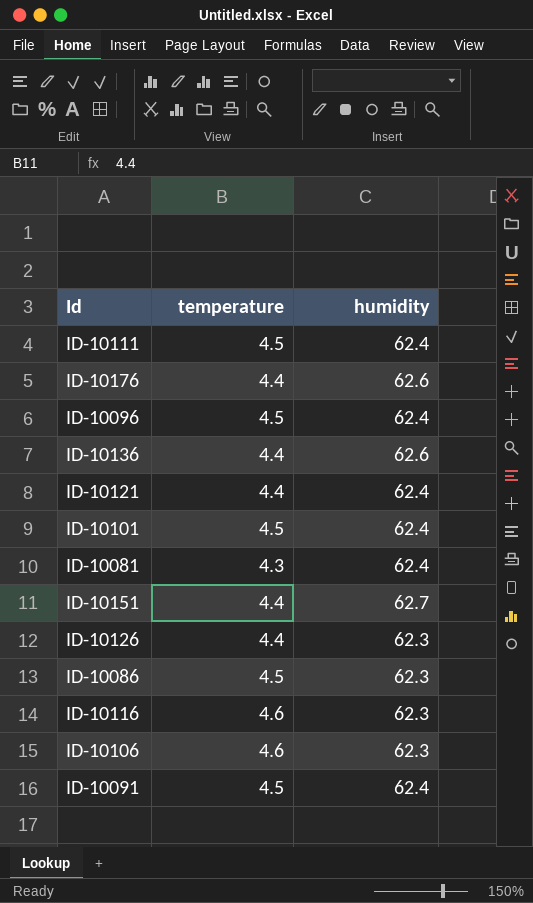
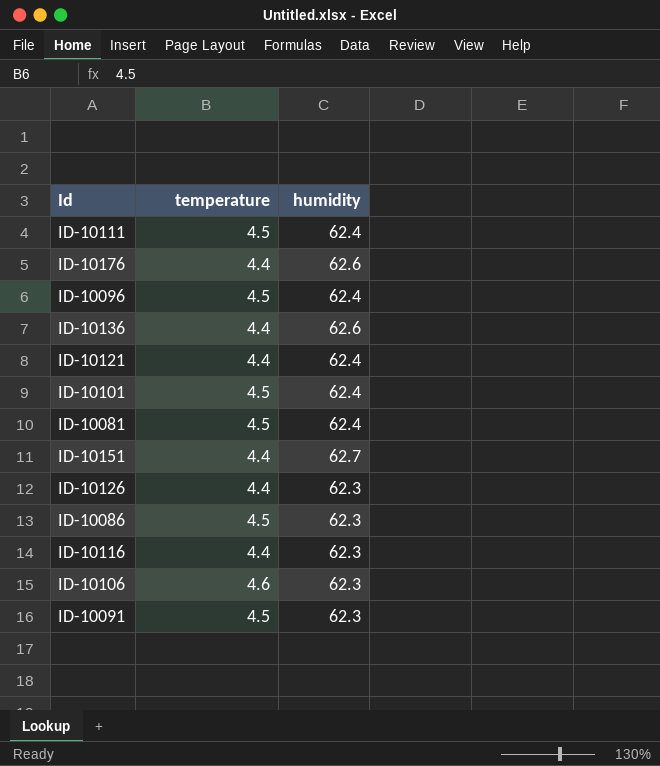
ID-10081 | temperature: 4.3 -> 4.5
ID-10116 | temperature: 4.6 -> 4.4
ID-10091 | humidity: 62.4 -> 62.3

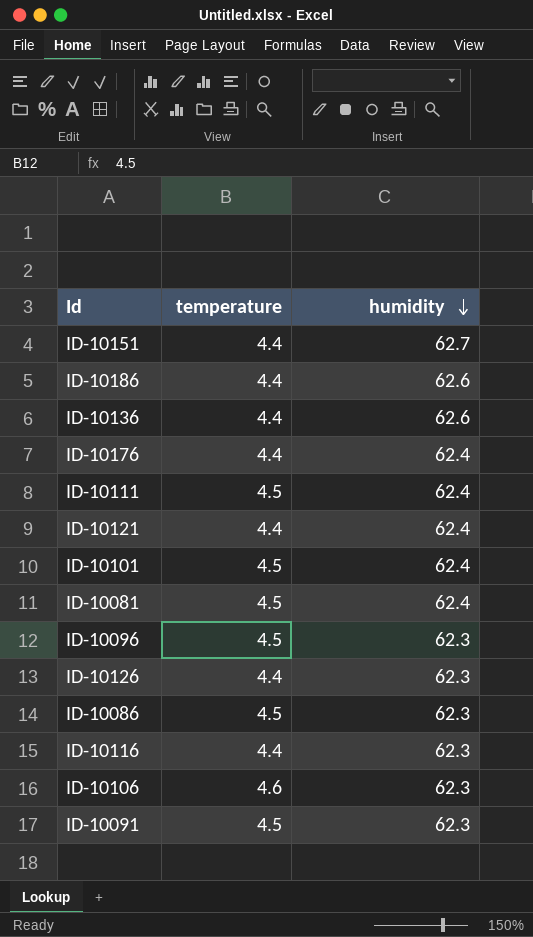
row order: none -> humidity descending
row ID-10186: none -> 4.4 | 62.6
ID-10176 | humidity: 62.6 -> 62.4
ID-10096 | humidity: 62.4 -> 62.3

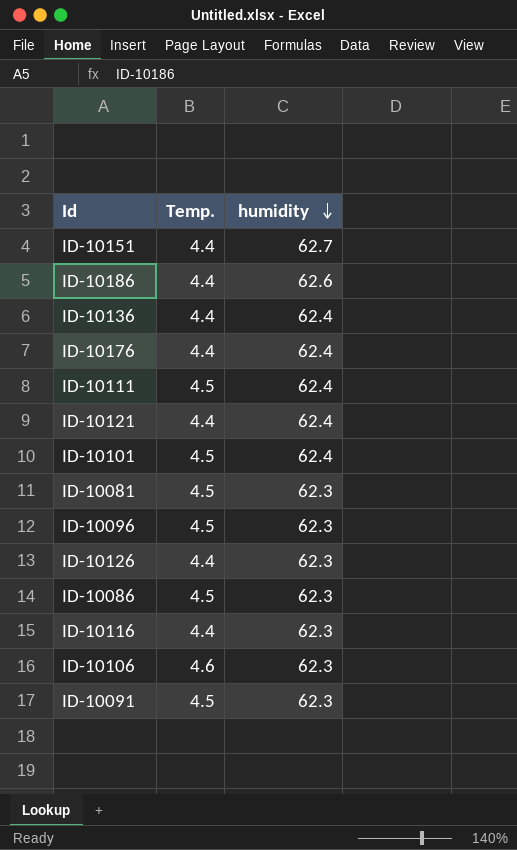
column name: temperature -> Temp.
ID-10136 | humidity: 62.6 -> 62.4
ID-10081 | humidity: 62.4 -> 62.3

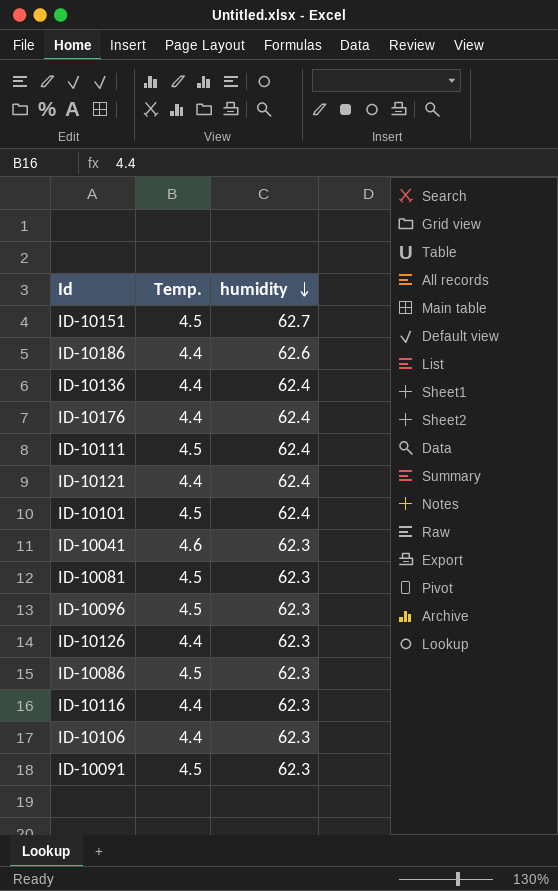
ID-10151 | Temp.: 4.4 -> 4.5
row ID-10041: none -> 4.6 | 62.3
ID-10106 | Temp.: 4.6 -> 4.4

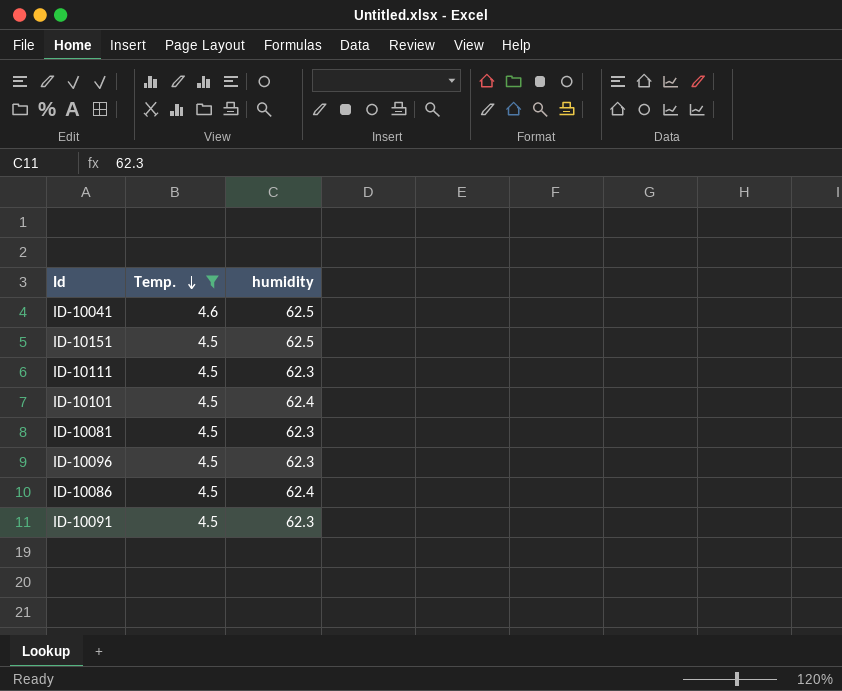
filter: none -> Temp. != 4.4
row order: humidity descending -> Temp. descending
ID-10041 | humidity: 62.3 -> 62.5
ID-10151 | humidity: 62.7 -> 62.5
ID-10111 | humidity: 62.4 -> 62.3
ID-10086 | humidity: 62.3 -> 62.4

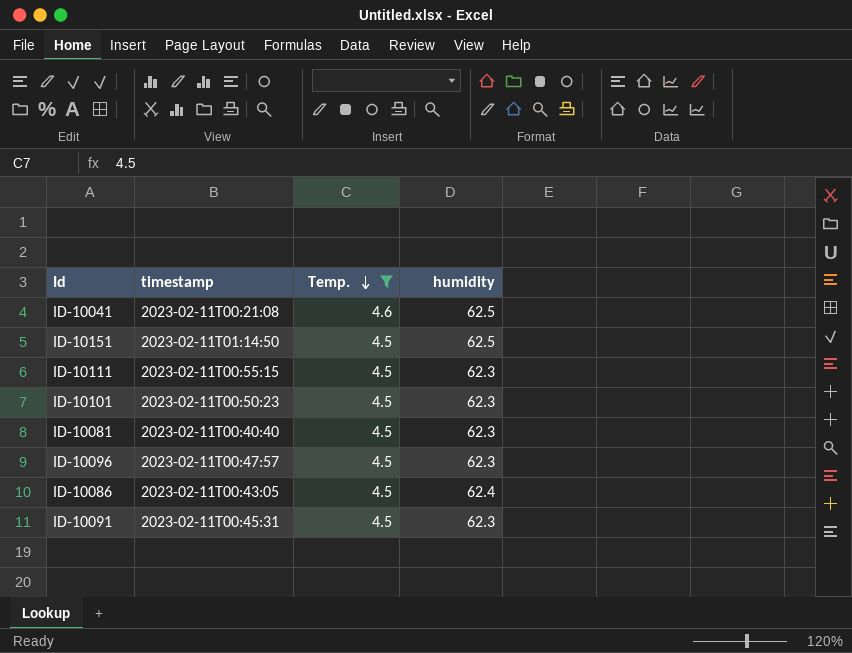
column timestamp | position: none -> 2
ID-10101 | humidity: 62.4 -> 62.3

